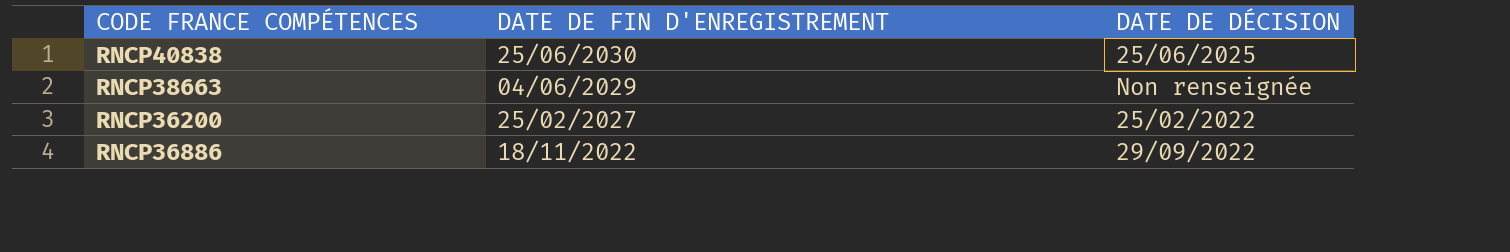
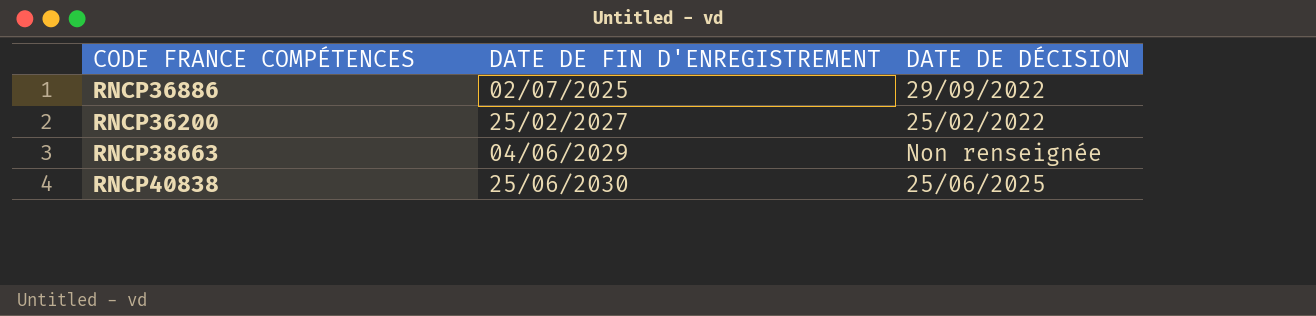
row order: DATE DE FIN D'ENREGISTREMENT descending -> DATE DE FIN D'ENREGISTREMENT ascending
RNCP36886 | DATE DE FIN D'ENREGISTREMENT: 18/11/2022 -> 02/07/2025

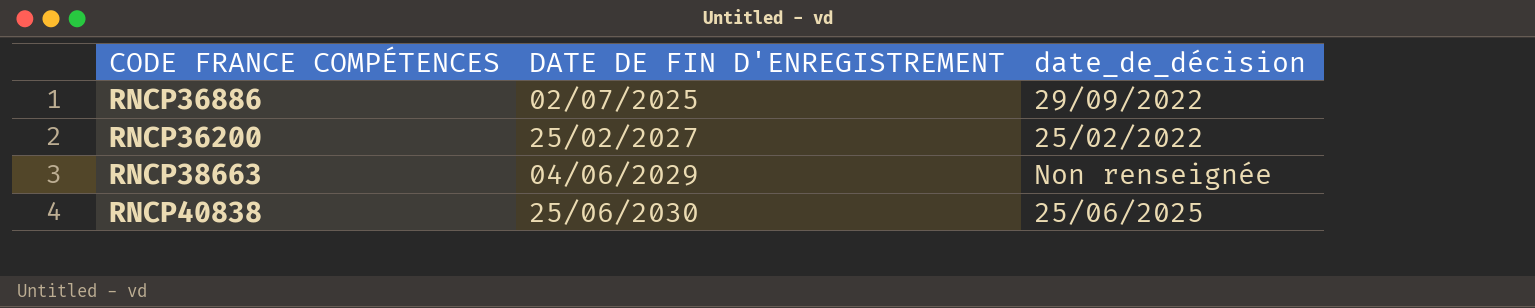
column name: DATE DE DÉCISION -> date_de_décision

